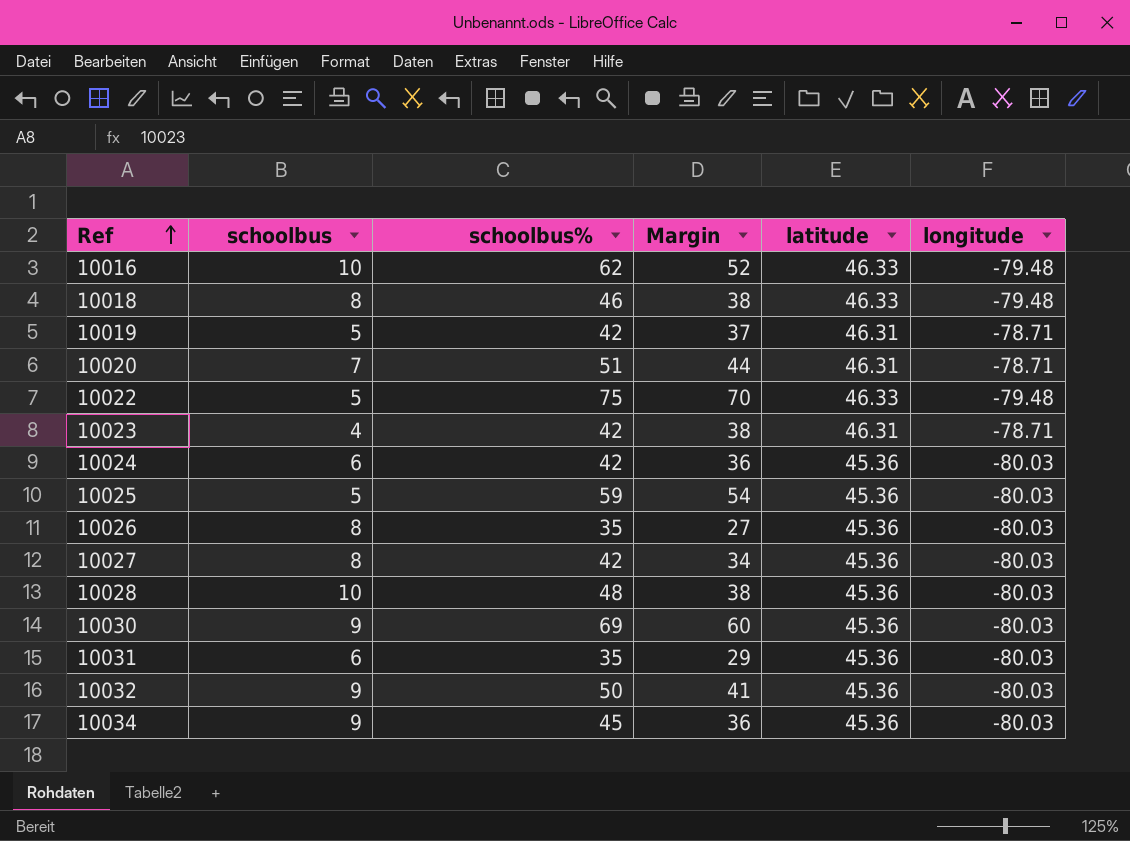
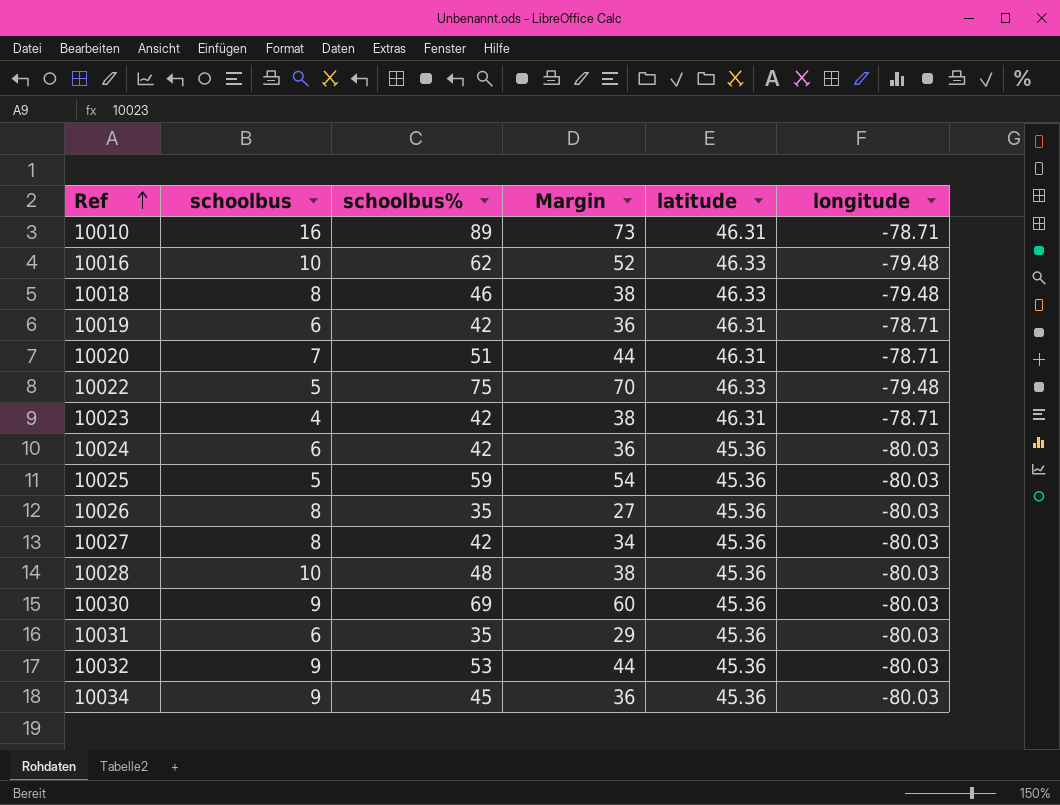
row 10010: none -> 16 | 89 | 73 | 46.31 | -78.71
10019 | schoolbus: 5 -> 6
10019 | Margin: 37 -> 36
10032 | schoolbus%: 50 -> 53
10032 | Margin: 41 -> 44

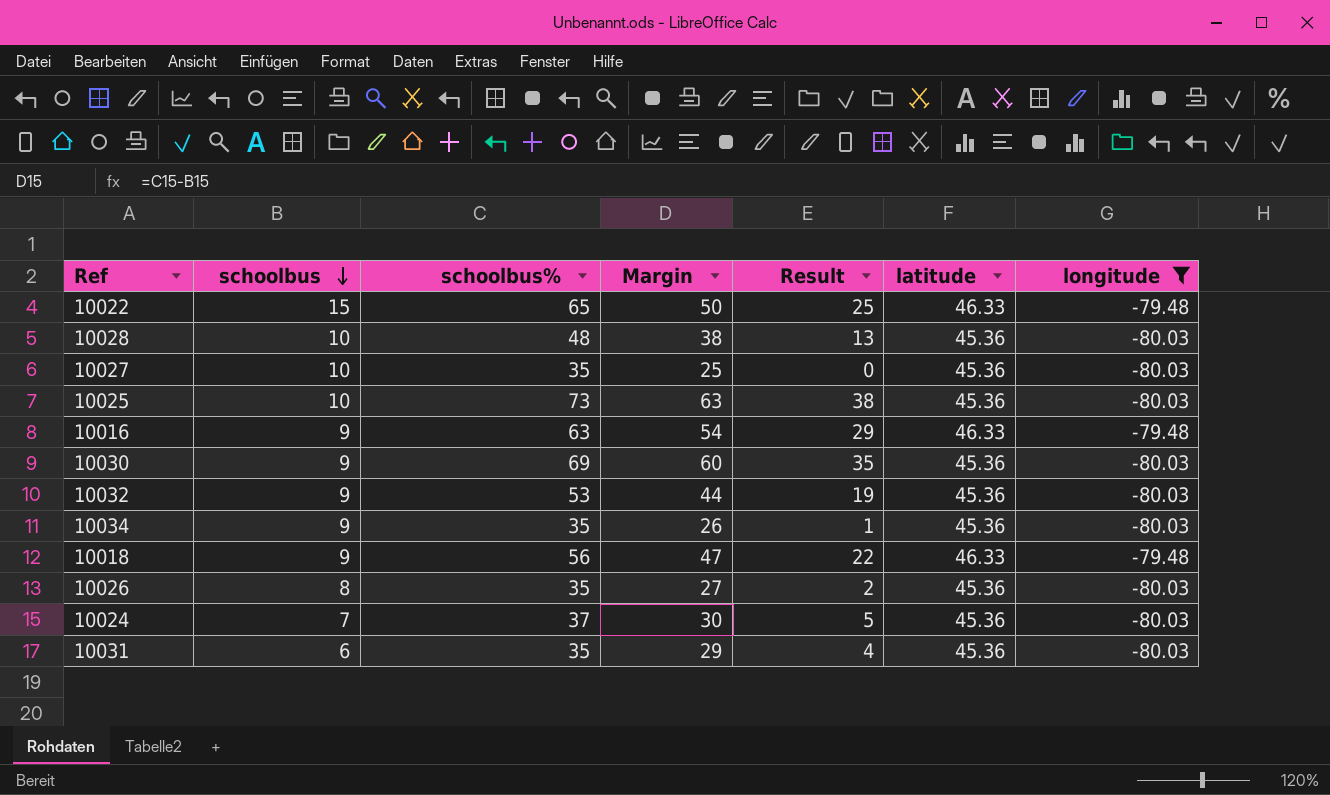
filter: none -> longitude != -78.71
row order: Ref ascending -> schoolbus descending
column Result | formula: none -> [Margin] - 25
10022 | schoolbus: 5 -> 15
10022 | schoolbus%: 75 -> 65
10022 | Margin: 70 -> 50
10027 | schoolbus: 8 -> 10
10027 | schoolbus%: 42 -> 35
10027 | Margin: 34 -> 25
10025 | schoolbus: 5 -> 10
10025 | schoolbus%: 59 -> 73
10025 | Margin: 54 -> 63
10016 | schoolbus: 10 -> 9
10016 | schoolbus%: 62 -> 63
10016 | Margin: 52 -> 54
10034 | schoolbus%: 45 -> 35
10034 | Margin: 36 -> 26
10018 | schoolbus: 8 -> 9
10018 | schoolbus%: 46 -> 56
10018 | Margin: 38 -> 47
10024 | schoolbus: 6 -> 7
10024 | schoolbus%: 42 -> 37
10024 | Margin: 36 -> 30

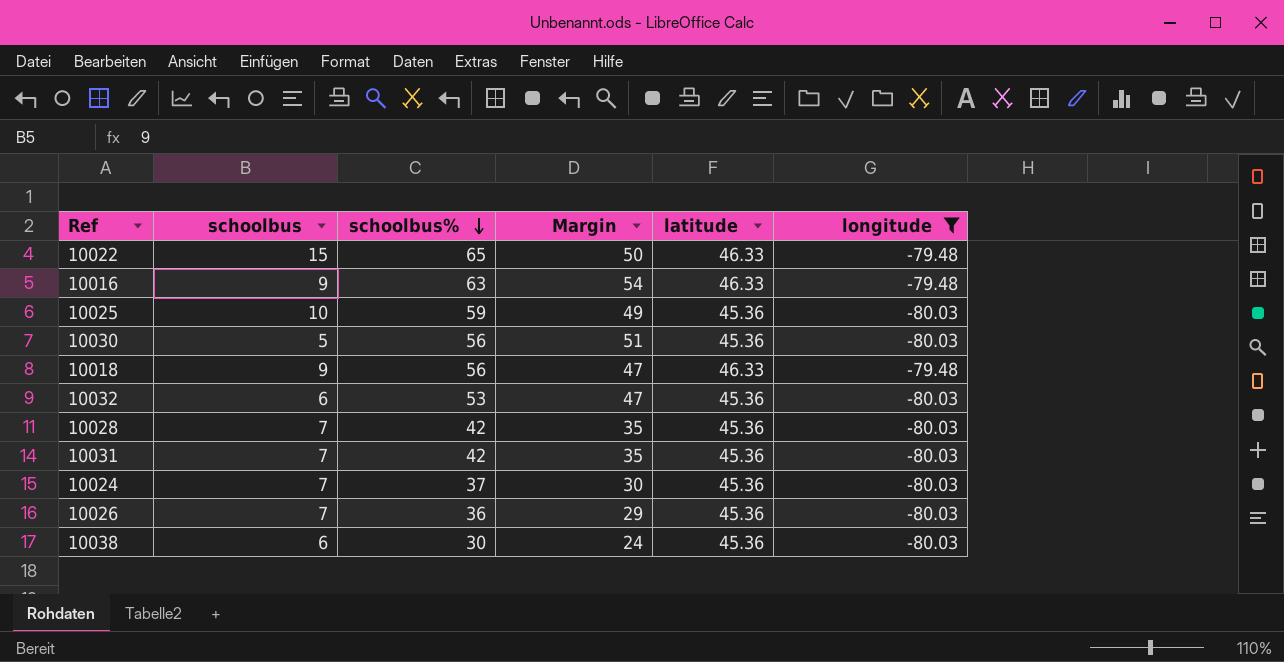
row order: schoolbus descending -> schoolbus% descending
column Result | formula: [Margin] - 25 -> none
row 10027: 10 | 35 | 25 | 0 | 45.36 | -80.03 -> none
row 10034: 9 | 35 | 26 | 1 | 45.36 | -80.03 -> none
10025 | schoolbus%: 73 -> 59
10025 | Margin: 63 -> 49
10030 | schoolbus: 9 -> 5
10030 | schoolbus%: 69 -> 56
10030 | Margin: 60 -> 51
10032 | schoolbus: 9 -> 6
10032 | Margin: 44 -> 47
10028 | schoolbus: 10 -> 7
10028 | schoolbus%: 48 -> 42
10028 | Margin: 38 -> 35
10031 | schoolbus: 6 -> 7
10031 | schoolbus%: 35 -> 42
10031 | Margin: 29 -> 35
10026 | schoolbus: 8 -> 7
10026 | schoolbus%: 35 -> 36
10026 | Margin: 27 -> 29
row 10038: none -> 6 | 30 | 24 | 45.36 | -80.03

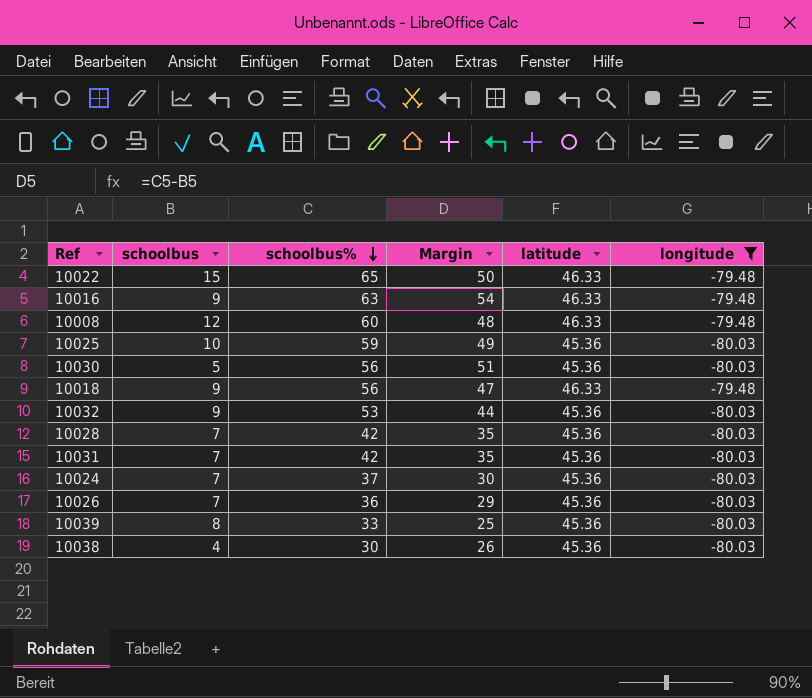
row 10008: none -> 12 | 60 | 48 | 46.33 | -79.48
10032 | schoolbus: 6 -> 9
10032 | Margin: 47 -> 44
row 10039: none -> 8 | 33 | 25 | 45.36 | -80.03
10038 | schoolbus: 6 -> 4
10038 | Margin: 24 -> 26

